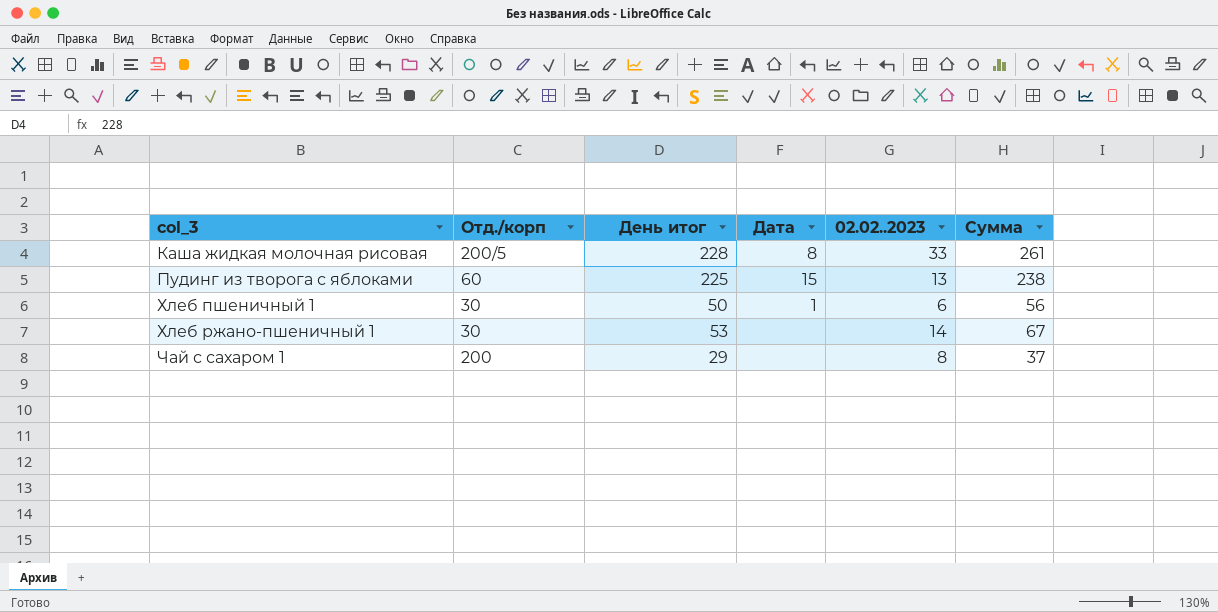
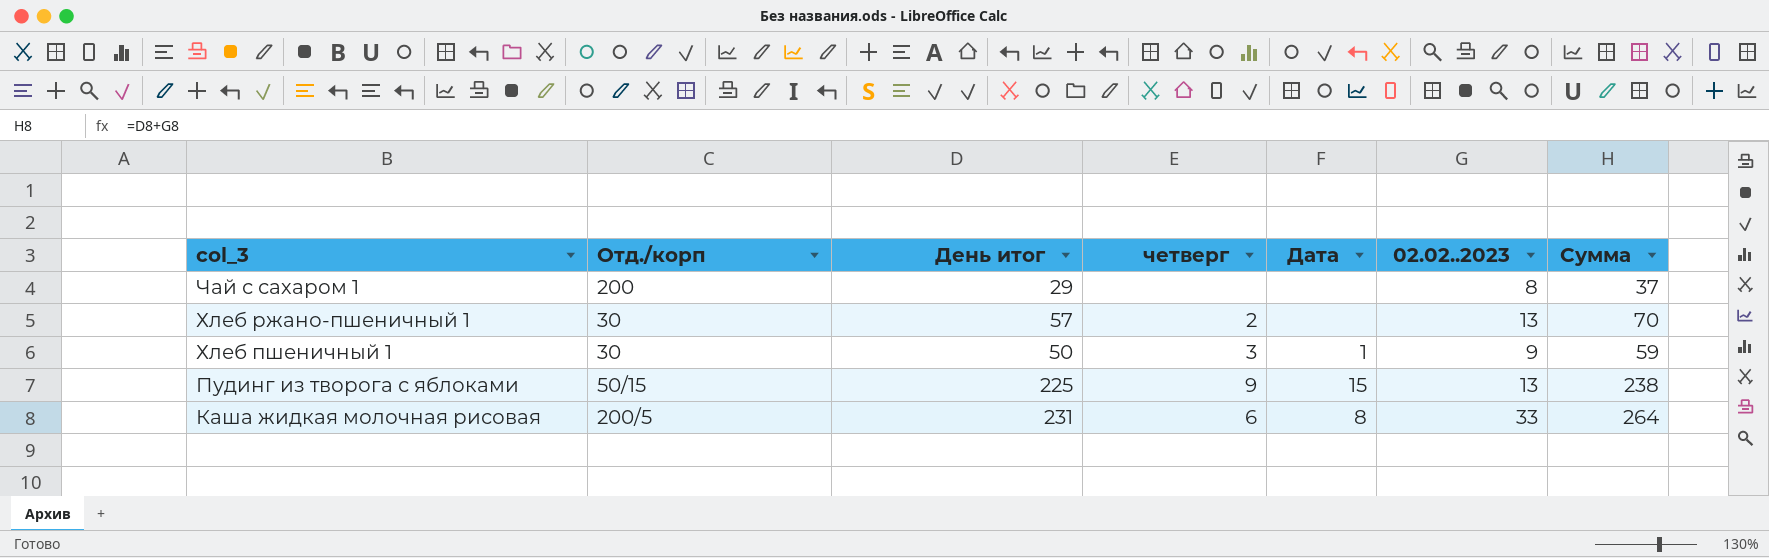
row order: col_3 ascending -> col_3 descending
column четверг | position: none -> 4
Хлеб ржано-пшеничный 1 | День итог: 53 -> 57
Хлеб ржано-пшеничный 1 | 02.02..2023: 14 -> 13
Хлеб ржано-пшеничный 1 | Сумма: 67 -> 70
Хлеб пшеничный 1 | 02.02..2023: 6 -> 9
Хлеб пшеничный 1 | Сумма: 56 -> 59
Пудинг из творога с яблоками | Отд./корп: 60 -> 50/15
Каша жидкая молочная рисовая | День итог: 228 -> 231
Каша жидкая молочная рисовая | Сумма: 261 -> 264

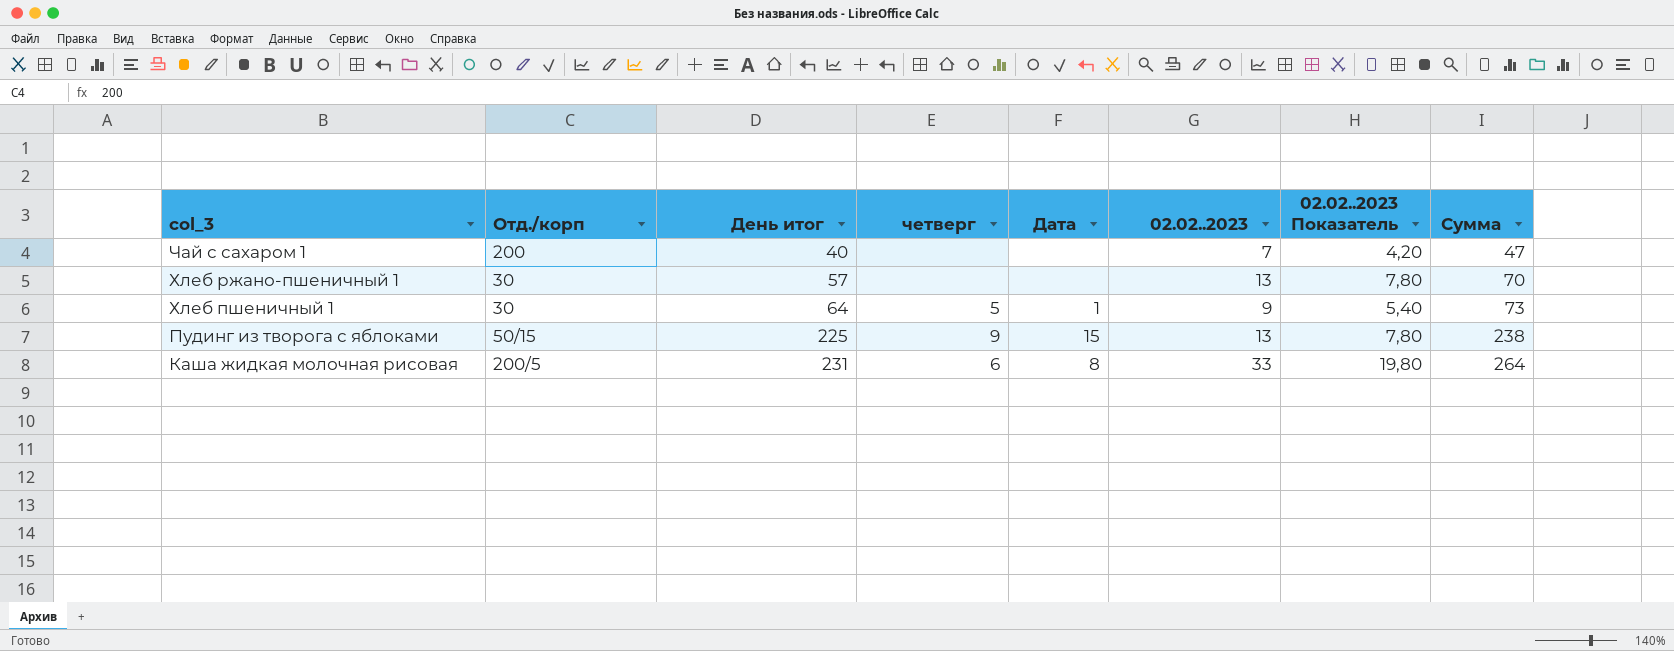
column 02.02..2023 Показатель | formula: none -> [02.02..2023] * 0,6
Чай с сахаром 1 | День итог: 29 -> 40
Чай с сахаром 1 | 02.02..2023: 8 -> 7
Чай с сахаром 1 | Сумма: 37 -> 47
Хлеб ржано-пшеничный 1 | четверг: 2 -> none
Хлеб пшеничный 1 | День итог: 50 -> 64
Хлеб пшеничный 1 | четверг: 3 -> 5
Хлеб пшеничный 1 | Сумма: 59 -> 73

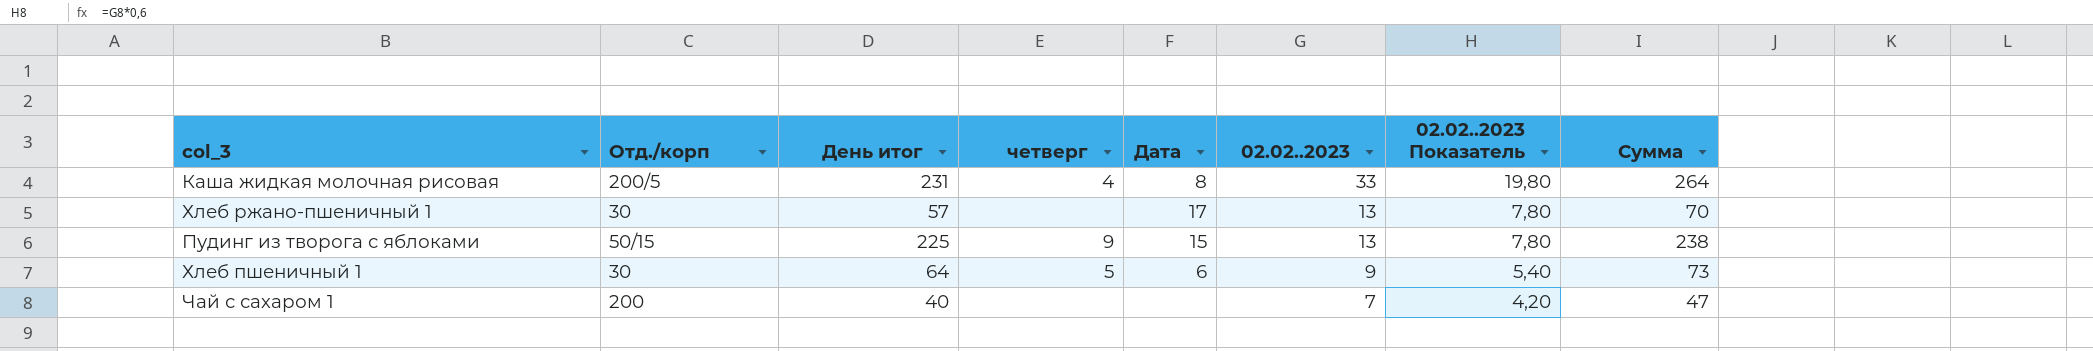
row order: col_3 descending -> 02.02..2023 descending
Каша жидкая молочная рисовая | четверг: 6 -> 4
Хлеб ржано-пшеничный 1 | Дата: none -> 17
Хлеб пшеничный 1 | Дата: 1 -> 6

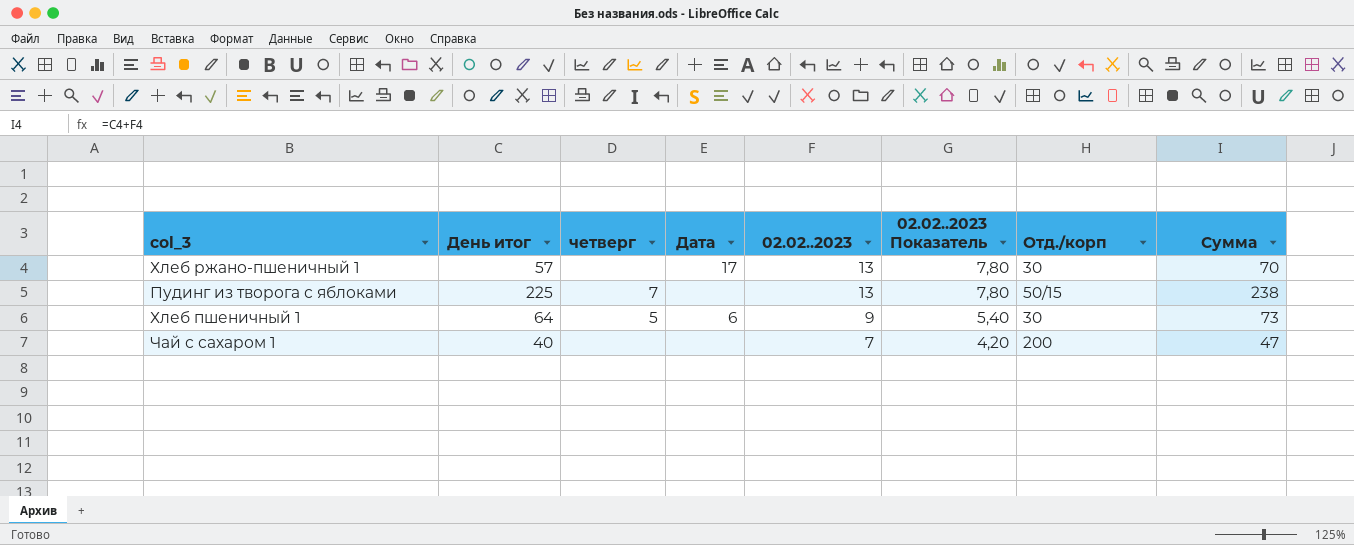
column Отд./корп | position: 2 -> 7
row Каша жидкая молочная рисовая: 200/5 | 231 | 4 | 8 | 33 | 19,80 | 264 -> none
Пудинг из творога с яблоками | четверг: 9 -> 7
Пудинг из творога с яблоками | Дата: 15 -> none

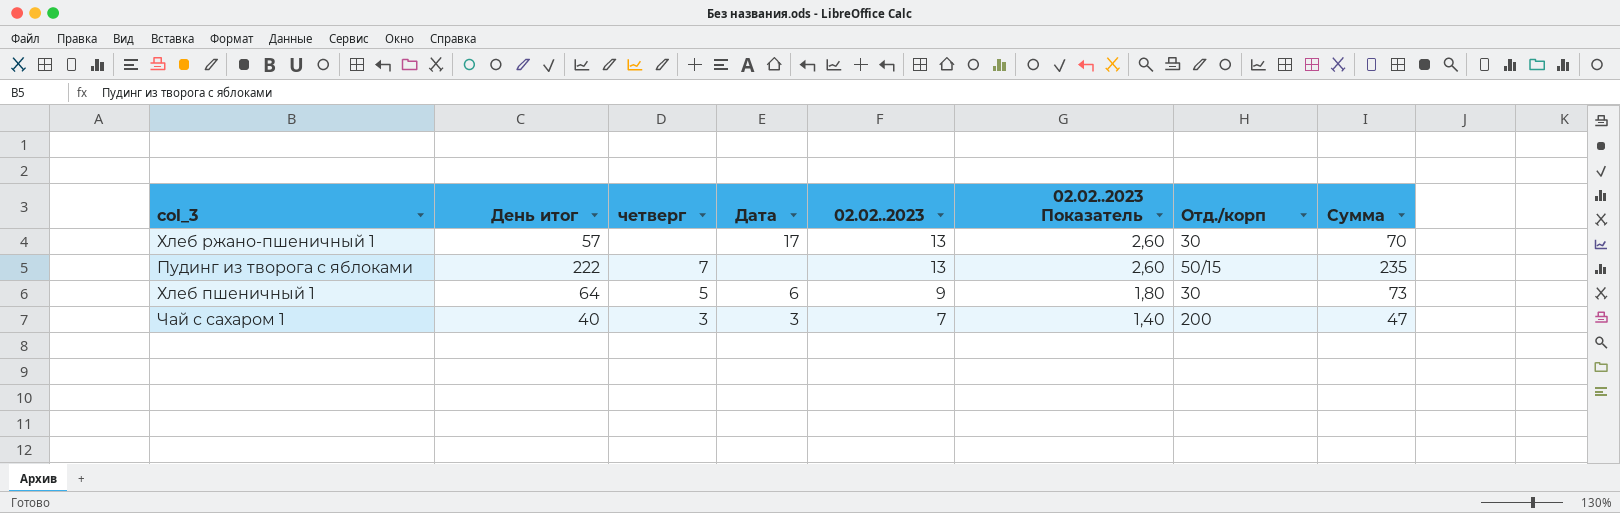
column 02.02..2023 Показатель | formula: [02.02..2023] * 0,6 -> [02.02..2023] * 0,2
Пудинг из творога с яблоками | День итог: 225 -> 222
Пудинг из творога с яблоками | Сумма: 238 -> 235
Чай с сахаром 1 | четверг: none -> 3
Чай с сахаром 1 | Дата: none -> 3

